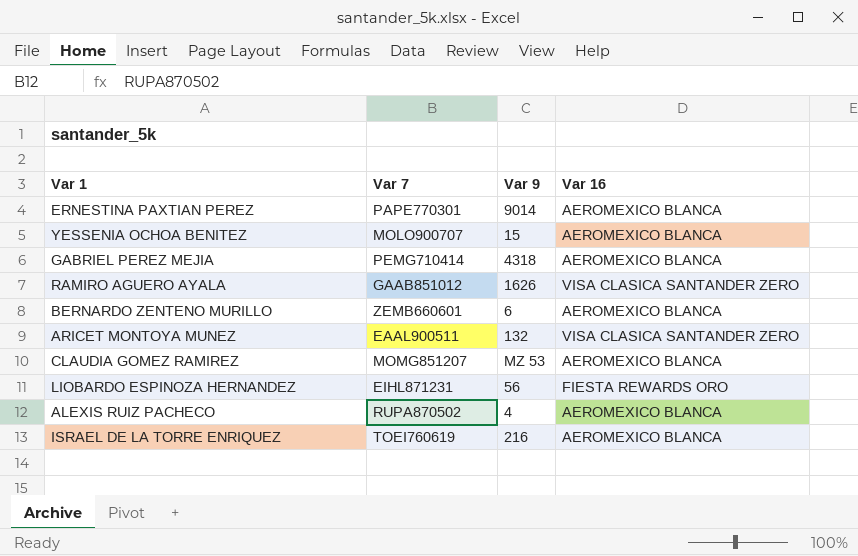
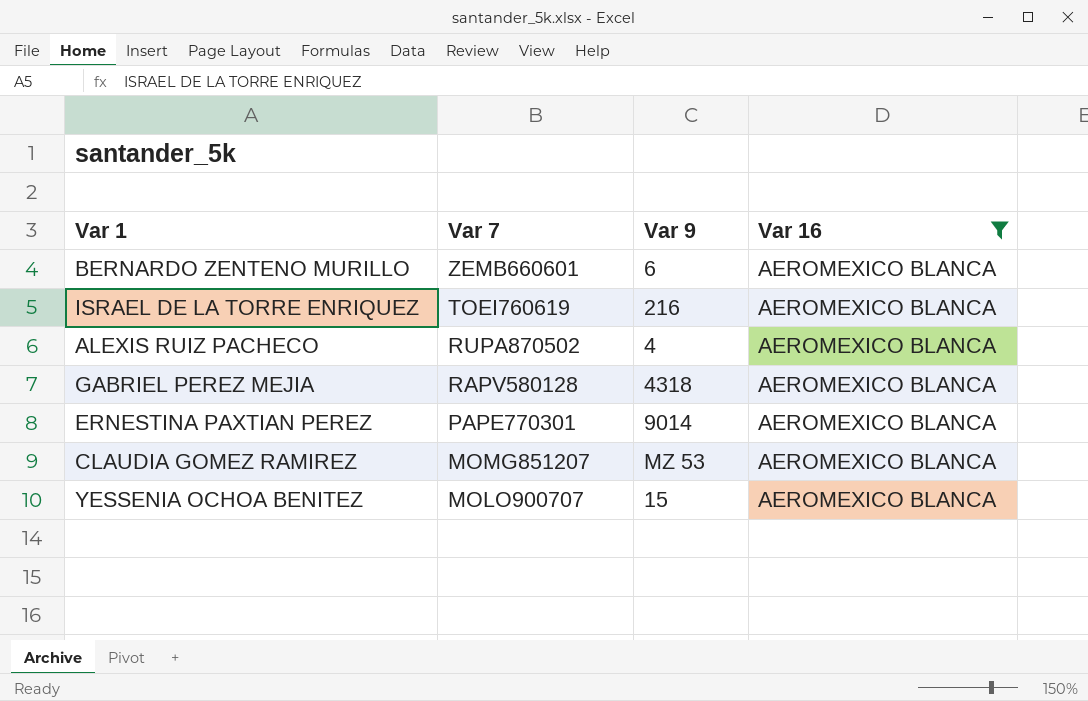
filter: none -> Var 16 = AEROMEXICO BLANCA
row order: none -> Var 7 descending
GABRIEL PEREZ MEJIA | Var 7: PEMG710414 -> RAPV580128

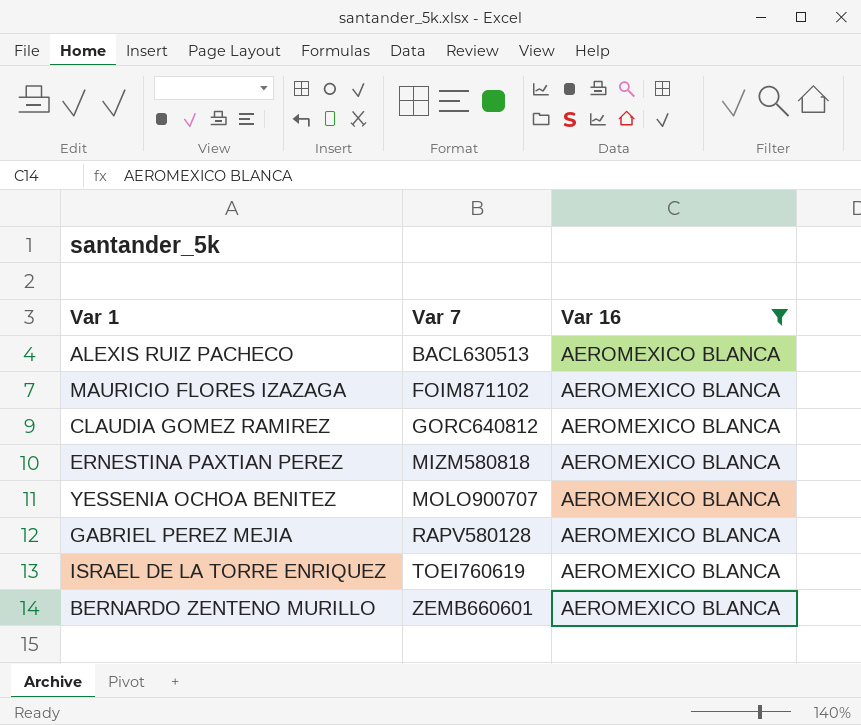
row order: Var 7 descending -> Var 7 ascending
column Var 9 | position: 3 -> none
ALEXIS RUIZ PACHECO | Var 7: RUPA870502 -> BACL630513
row MAURICIO FLORES IZAZAGA: none -> FOIM871102 | AEROMEXICO BLANCA
CLAUDIA GOMEZ RAMIREZ | Var 7: MOMG851207 -> GORC640812
ERNESTINA PAXTIAN PEREZ | Var 7: PAPE770301 -> MIZM580818

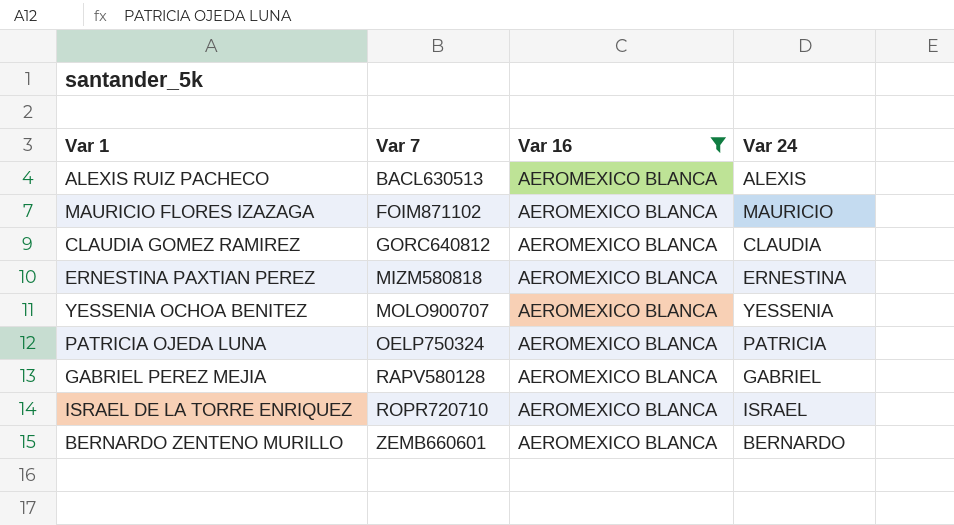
column Var 24 | position: none -> 4
row PATRICIA OJEDA LUNA: none -> OELP750324 | AEROMEXICO BLANCA | PATRICIA
ISRAEL DE LA TORRE ENRIQUEZ | Var 7: TOEI760619 -> ROPR720710

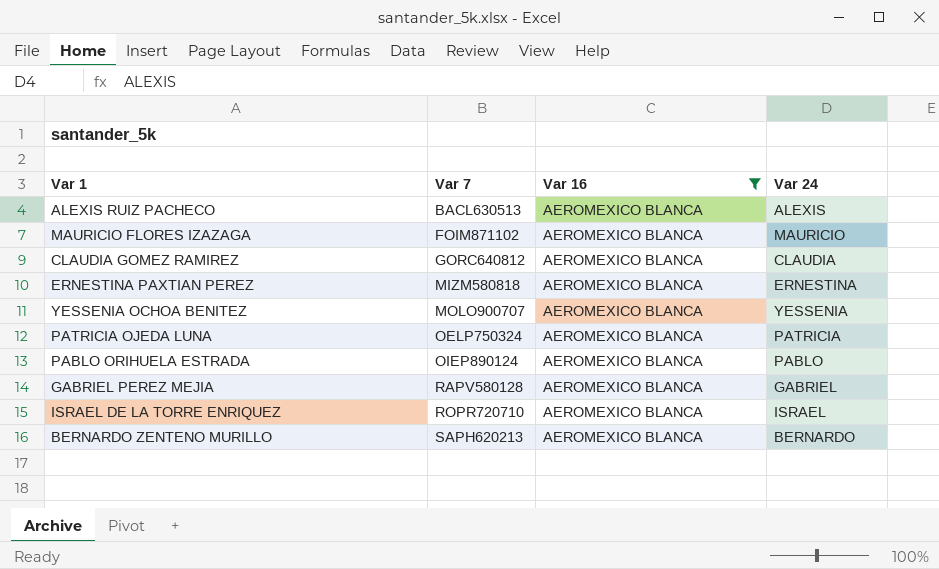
row PABLO ORIHUELA ESTRADA: none -> OIEP890124 | AEROMEXICO BLANCA | PABLO
BERNARDO ZENTENO MURILLO | Var 7: ZEMB660601 -> SAPH620213

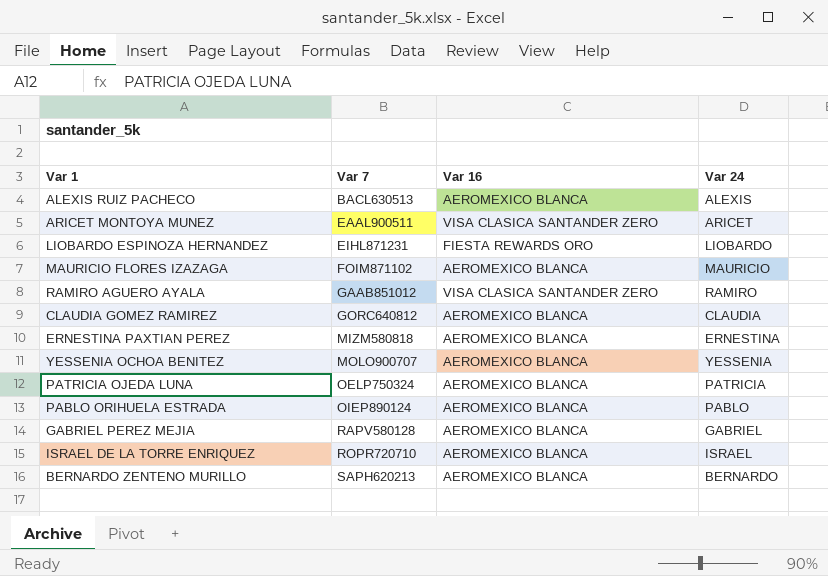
filter: Var 16 = AEROMEXICO BLANCA -> none

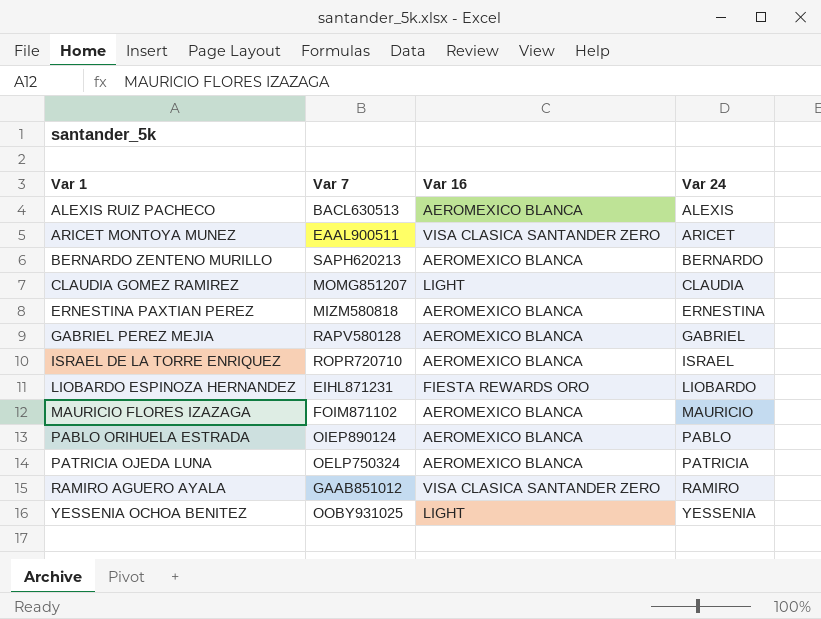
row order: Var 7 ascending -> Var 1 ascending
CLAUDIA GOMEZ RAMIREZ | Var 7: GORC640812 -> MOMG851207
CLAUDIA GOMEZ RAMIREZ | Var 16: AEROMEXICO BLANCA -> LIGHT
YESSENIA OCHOA BENITEZ | Var 7: MOLO900707 -> OOBY931025
YESSENIA OCHOA BENITEZ | Var 16: AEROMEXICO BLANCA -> LIGHT

